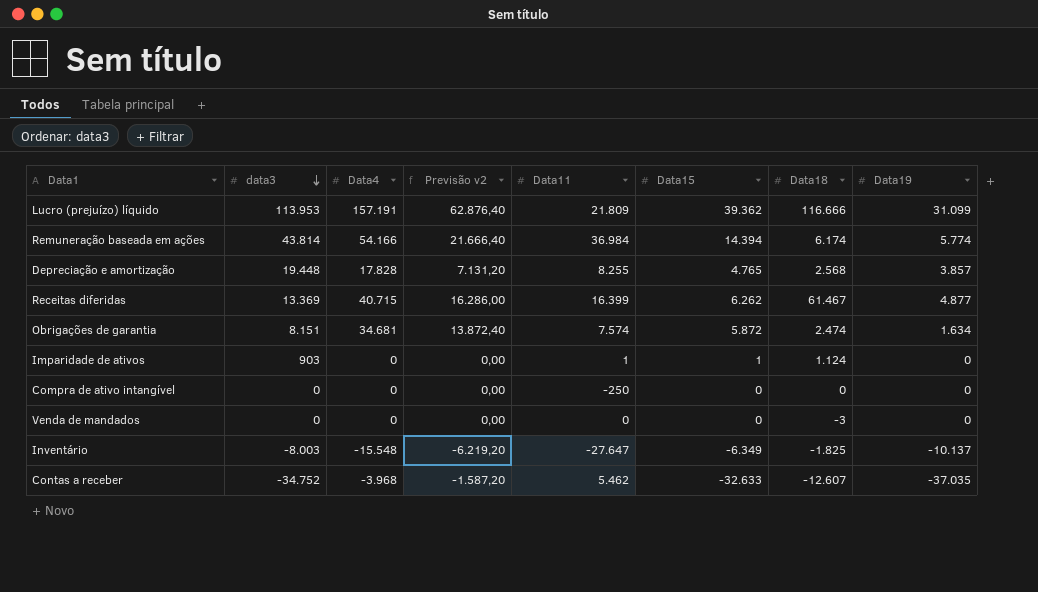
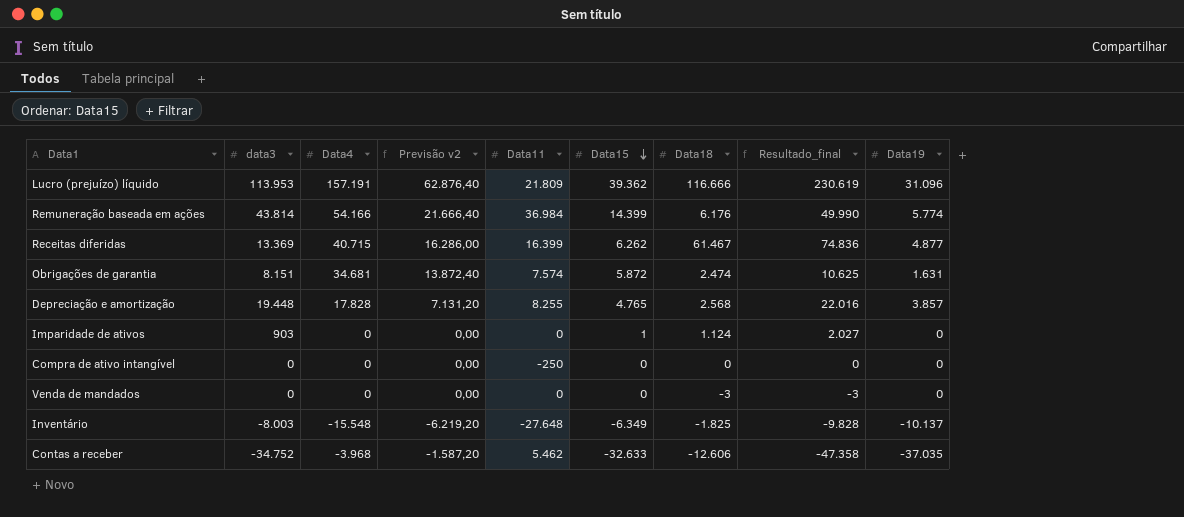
row order: data3 descending -> Data15 descending
column Resultado_final | formula: none -> [data3] + [Data18]
Lucro (prejuízo) líquido | Data19: 31.099 -> 31.096
Remuneração baseada em ações | Data15: 14.394 -> 14.399
Remuneração baseada em ações | Data18: 6.174 -> 6.176
Obrigações de garantia | Data19: 1.634 -> 1.631
Imparidade de ativos | Data11: 1 -> 0
Inventário | Data11: -27.647 -> -27.648
Contas a receber | Data18: -12.607 -> -12.606

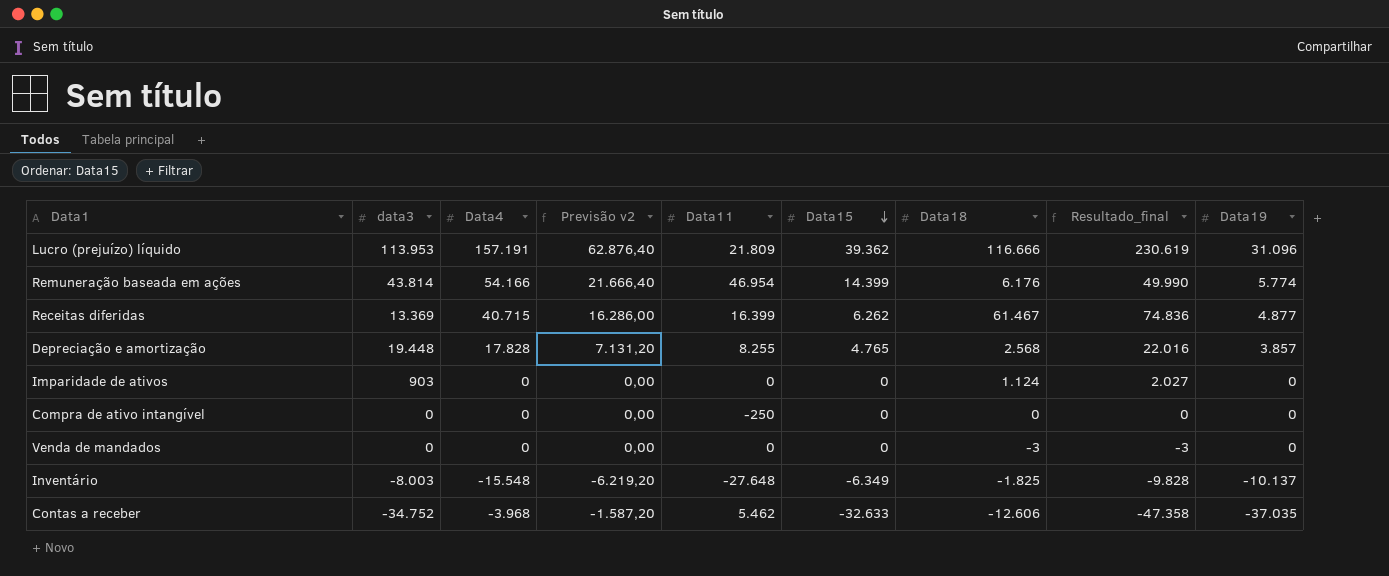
row Obrigações de garantia: 8.151 | 34.681 | 13.872,40 | 7.574 | 5.872 | 2.474 | 10.625 | 1.631 -> none
Remuneração baseada em ações | Data11: 36.984 -> 46.954
Imparidade de ativos | Data15: 1 -> 0

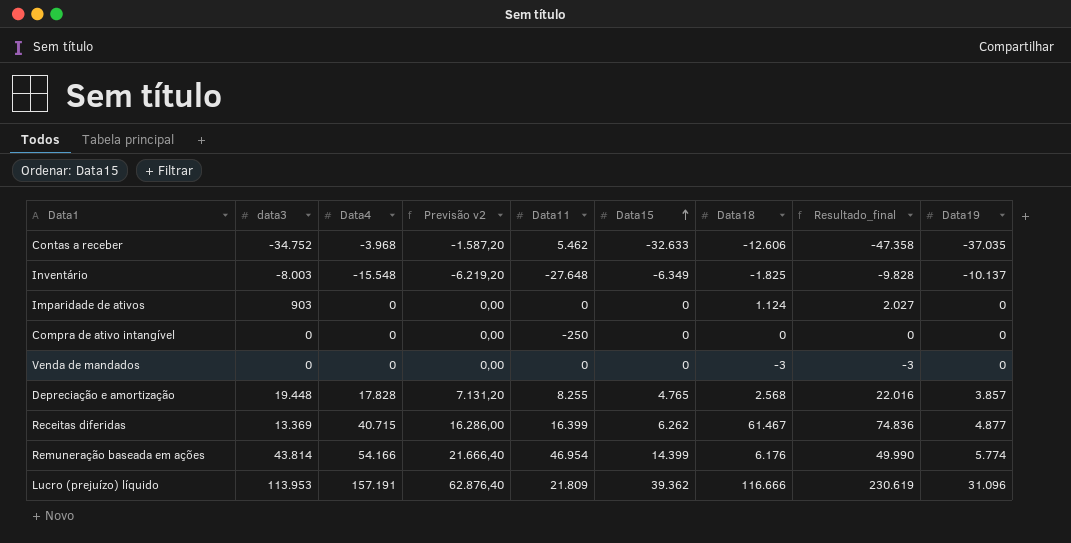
row order: Data15 descending -> Data15 ascending

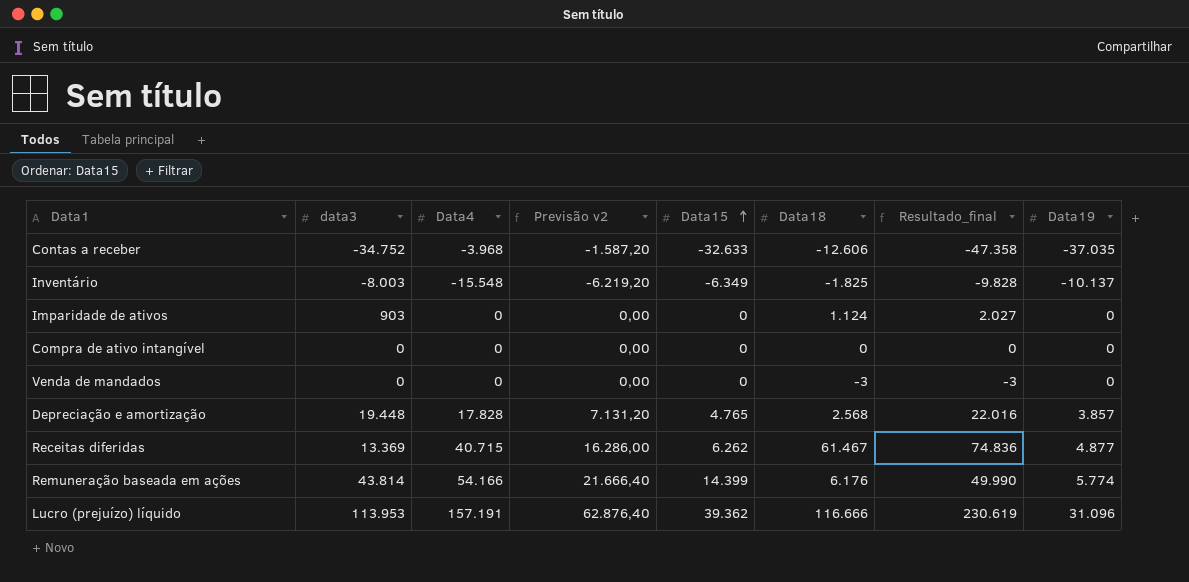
column Data11 | position: 5 -> none

